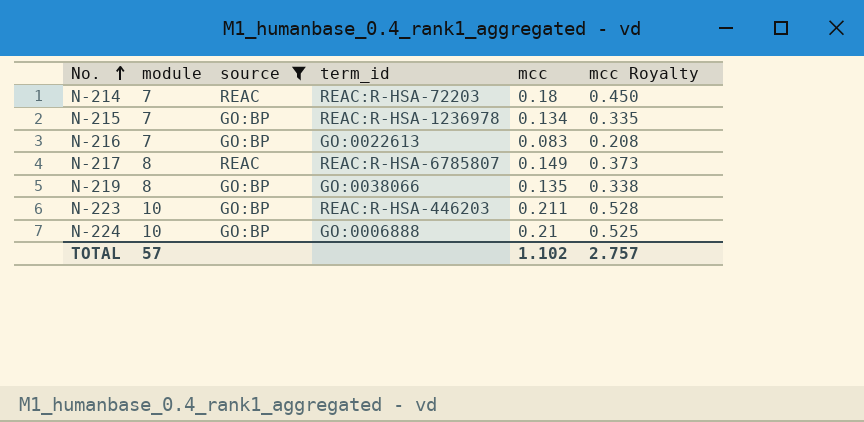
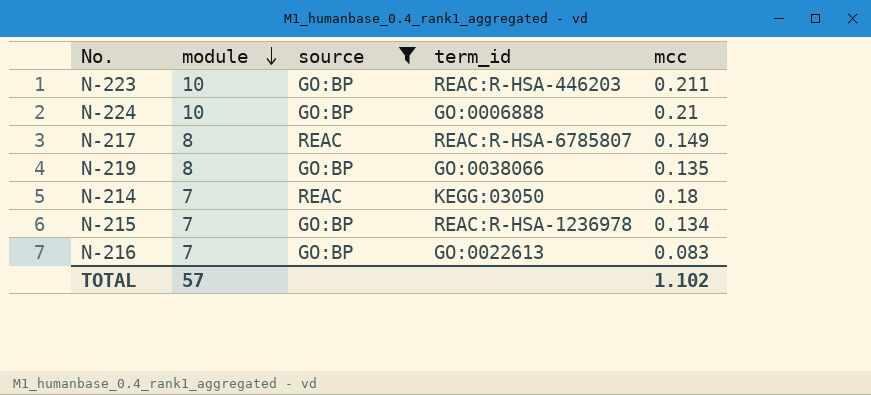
row order: No. ascending -> module descending
column mcc Royalty | formula: [mcc] * 2.5 -> none
N-214 | term_id: REAC:R-HSA-72203 -> KEGG:03050

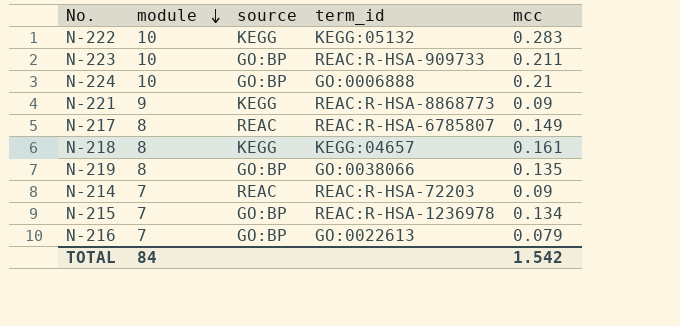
filter: source != KEGG -> none
N-223 | term_id: REAC:R-HSA-446203 -> REAC:R-HSA-909733
N-214 | term_id: KEGG:03050 -> REAC:R-HSA-72203
N-214 | mcc: 0.18 -> 0.09
N-216 | mcc: 0.083 -> 0.079
TOTAL | module: 57 -> 84
TOTAL | mcc: 1.102 -> 1.542

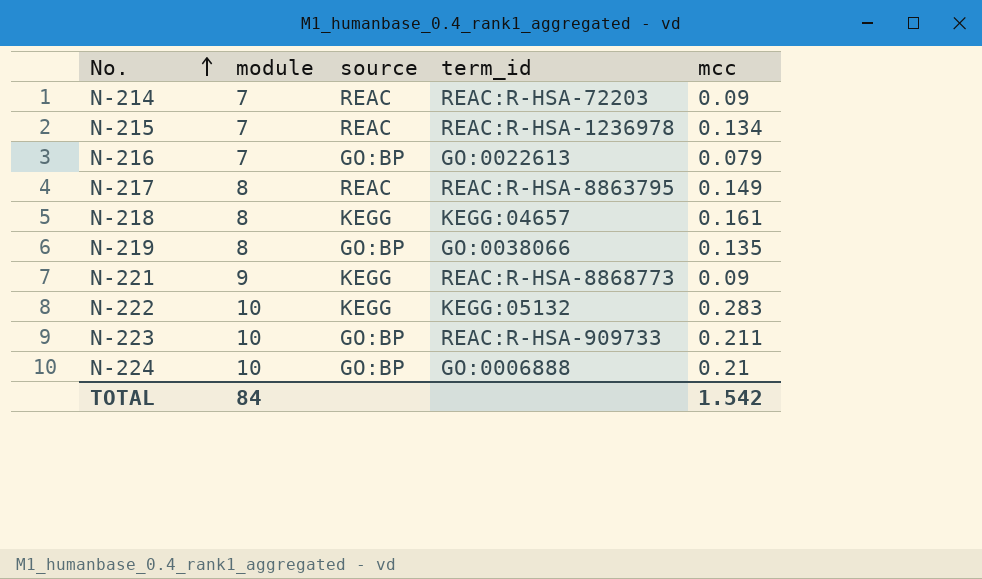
row order: module descending -> No. ascending
N-215 | source: GO:BP -> REAC
N-217 | term_id: REAC:R-HSA-6785807 -> REAC:R-HSA-8863795

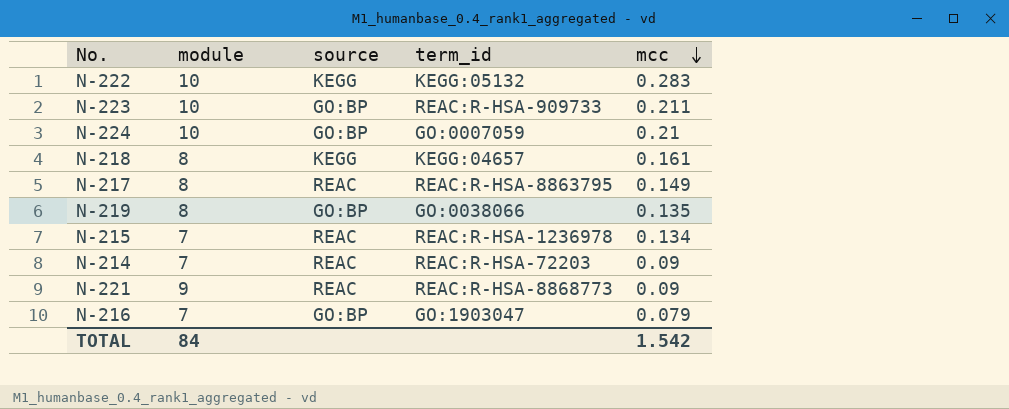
row order: No. ascending -> mcc descending
N-224 | term_id: GO:0006888 -> GO:0007059
N-221 | source: KEGG -> REAC
N-216 | term_id: GO:0022613 -> GO:1903047

